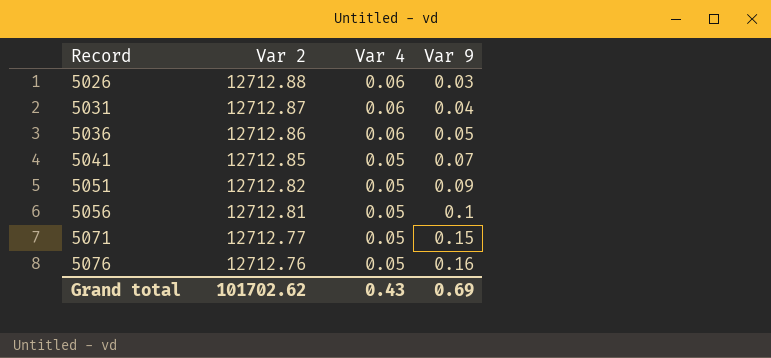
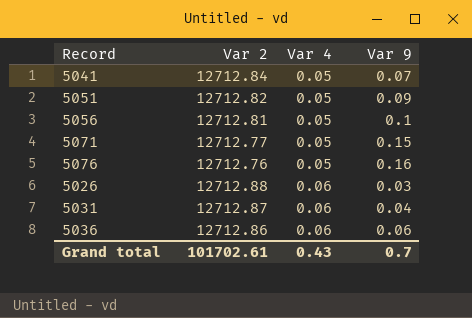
row order: Record ascending -> Var 4 ascending
5041 | Var 2: 12712.85 -> 12712.84
5036 | Var 9: 0.05 -> 0.06
Grand total | Var 2: 101702.62 -> 101702.61
Grand total | Var 9: 0.69 -> 0.7

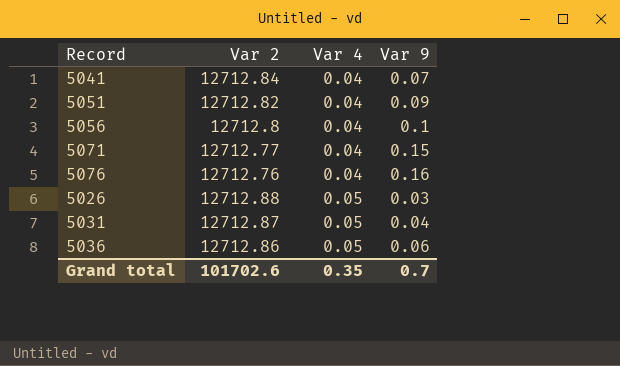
5041 | Var 4: 0.05 -> 0.04
5051 | Var 4: 0.05 -> 0.04
5056 | Var 2: 12712.81 -> 12712.8
5056 | Var 4: 0.05 -> 0.04
5071 | Var 4: 0.05 -> 0.04
5076 | Var 4: 0.05 -> 0.04
5026 | Var 4: 0.06 -> 0.05
5031 | Var 4: 0.06 -> 0.05
5036 | Var 4: 0.06 -> 0.05
Grand total | Var 2: 101702.61 -> 101702.6
Grand total | Var 4: 0.43 -> 0.35

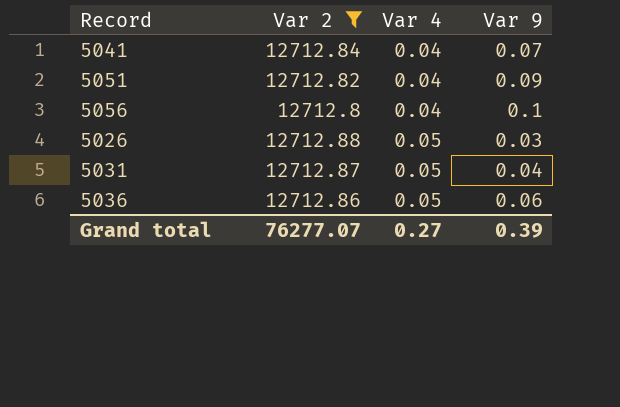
filter: none -> Var 2 >= 12712.8
Grand total | Var 2: 101702.6 -> 76277.07
Grand total | Var 4: 0.35 -> 0.27
Grand total | Var 9: 0.7 -> 0.39

